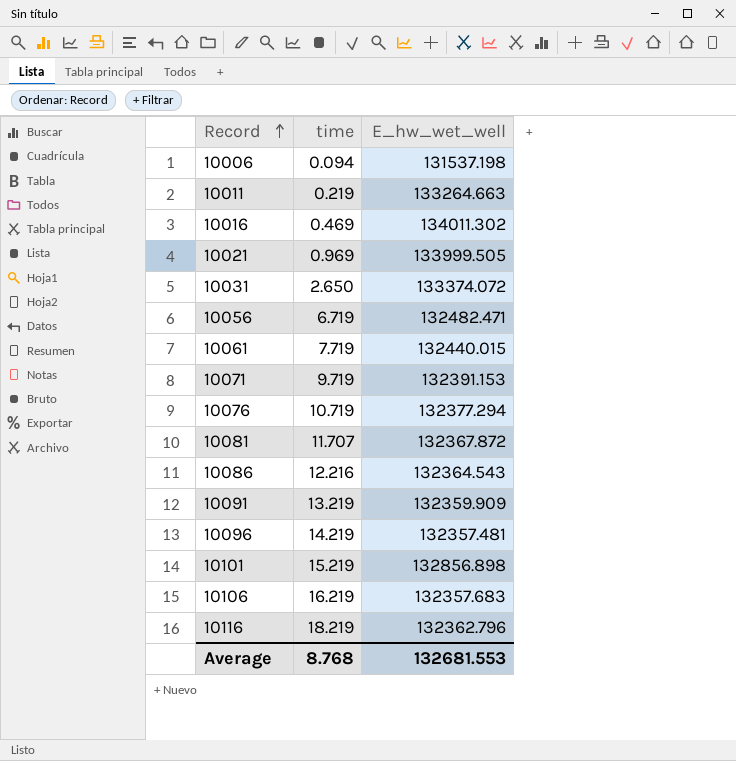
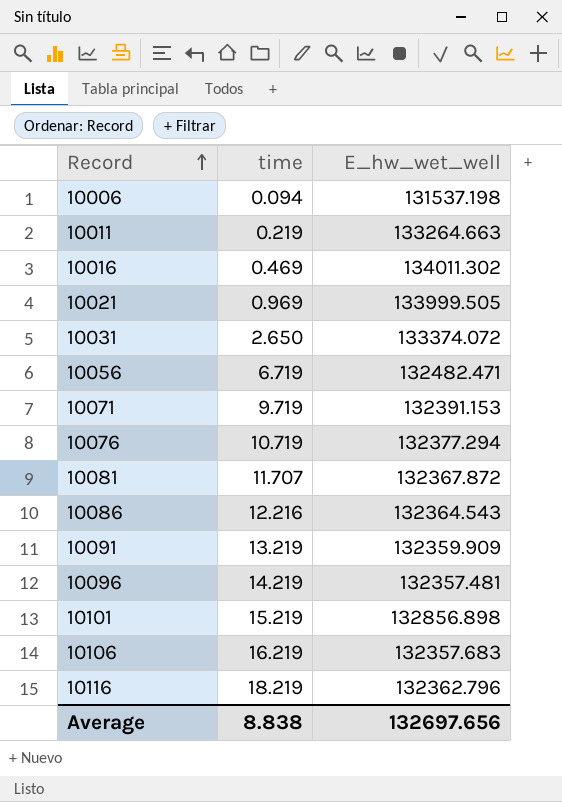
row 10061: 7.719 | 132440.015 -> none
Average | time: 8.768 -> 8.838
Average | E_hw_wet_well: 132681.553 -> 132697.656

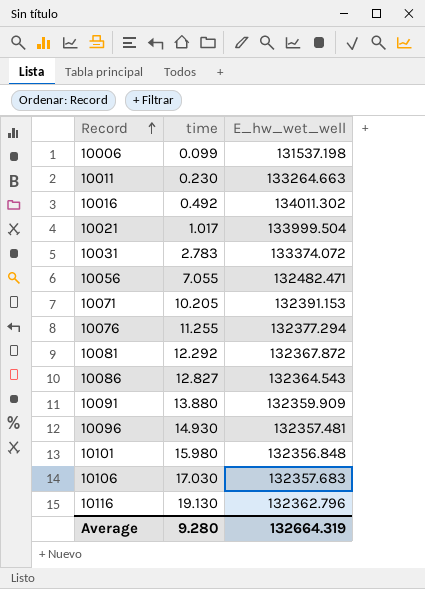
10006 | time: 0.094 -> 0.099
10011 | time: 0.219 -> 0.230
10016 | time: 0.469 -> 0.492
10021 | time: 0.969 -> 1.017
10021 | E_hw_wet_well: 133999.505 -> 133999.504
10031 | time: 2.650 -> 2.783
10056 | time: 6.719 -> 7.055
10071 | time: 9.719 -> 10.205
10076 | time: 10.719 -> 11.255
10081 | time: 11.707 -> 12.292
10086 | time: 12.216 -> 12.827
10091 | time: 13.219 -> 13.880
10096 | time: 14.219 -> 14.930
10101 | time: 15.219 -> 15.980
10101 | E_hw_wet_well: 132856.898 -> 132356.848
10106 | time: 16.219 -> 17.030
10116 | time: 18.219 -> 19.130
Average | time: 8.838 -> 9.280
Average | E_hw_wet_well: 132697.656 -> 132664.319

